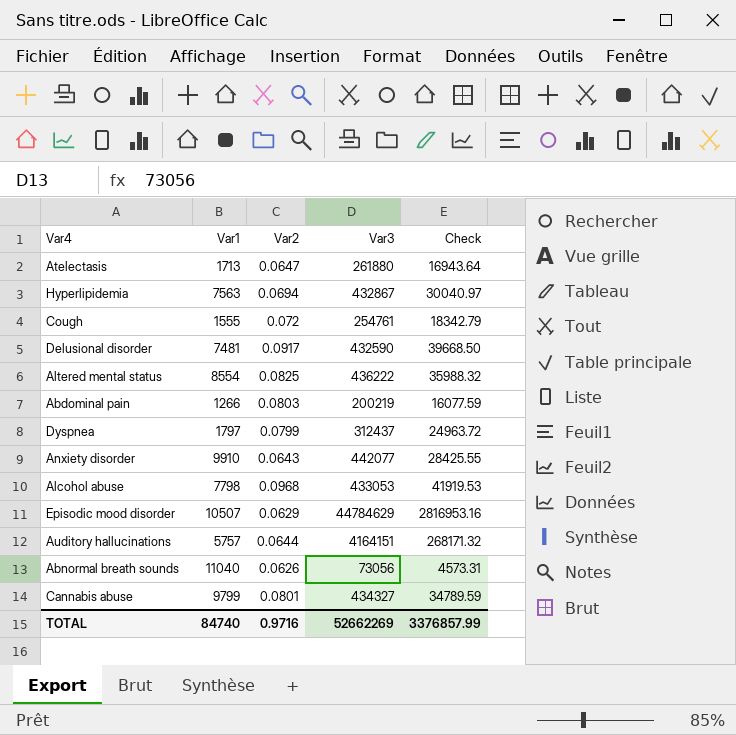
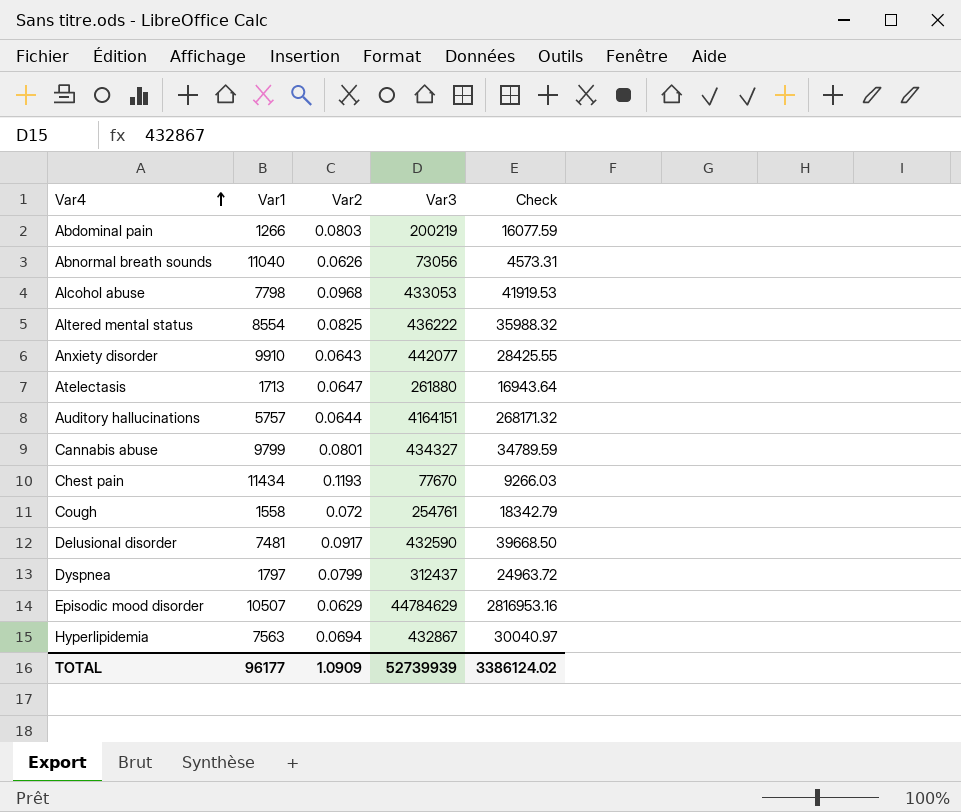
row order: none -> Var4 ascending
row Chest pain: none -> 11434 | 0.1193 | 77670 | 9266.03
Cough | Var1: 1555 -> 1558
TOTAL | Var1: 84740 -> 96177
TOTAL | Var2: 0.9716 -> 1.0909
TOTAL | Var3: 52662269 -> 52739939
TOTAL | Check: 3376857.99 -> 3386124.02

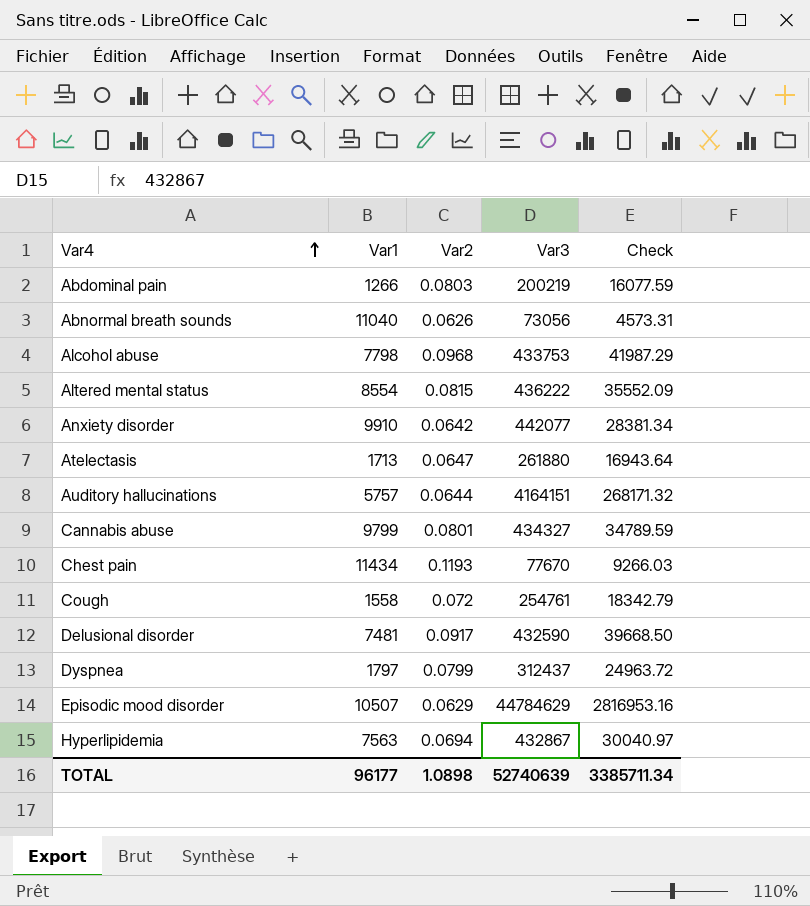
Alcohol abuse | Var3: 433053 -> 433753
Alcohol abuse | Check: 41919.53 -> 41987.29
Altered mental status | Var2: 0.0825 -> 0.0815
Altered mental status | Check: 35988.32 -> 35552.09
Anxiety disorder | Var2: 0.0643 -> 0.0642
Anxiety disorder | Check: 28425.55 -> 28381.34
TOTAL | Var2: 1.0909 -> 1.0898
TOTAL | Var3: 52739939 -> 52740639
TOTAL | Check: 3386124.02 -> 3385711.34

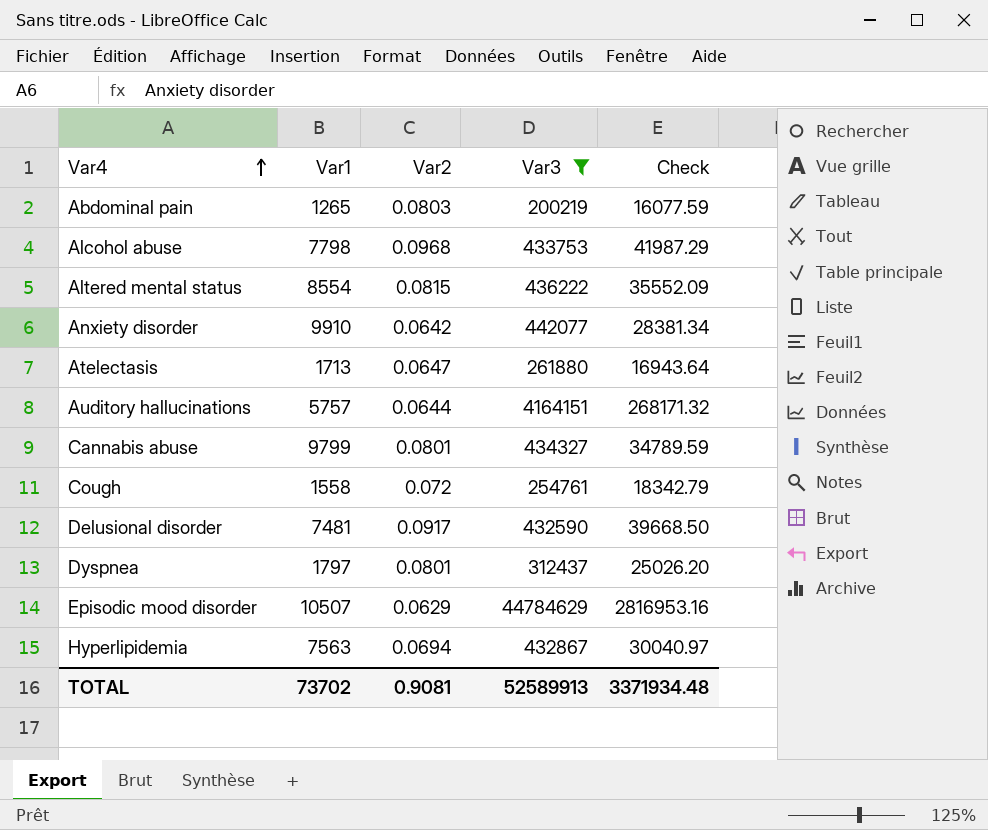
filter: none -> Var3 >= 200219
Abdominal pain | Var1: 1266 -> 1265
Dyspnea | Var2: 0.0799 -> 0.0801
Dyspnea | Check: 24963.72 -> 25026.20
TOTAL | Var1: 96177 -> 73702
TOTAL | Var2: 1.0898 -> 0.9081
TOTAL | Var3: 52740639 -> 52589913
TOTAL | Check: 3385711.34 -> 3371934.48

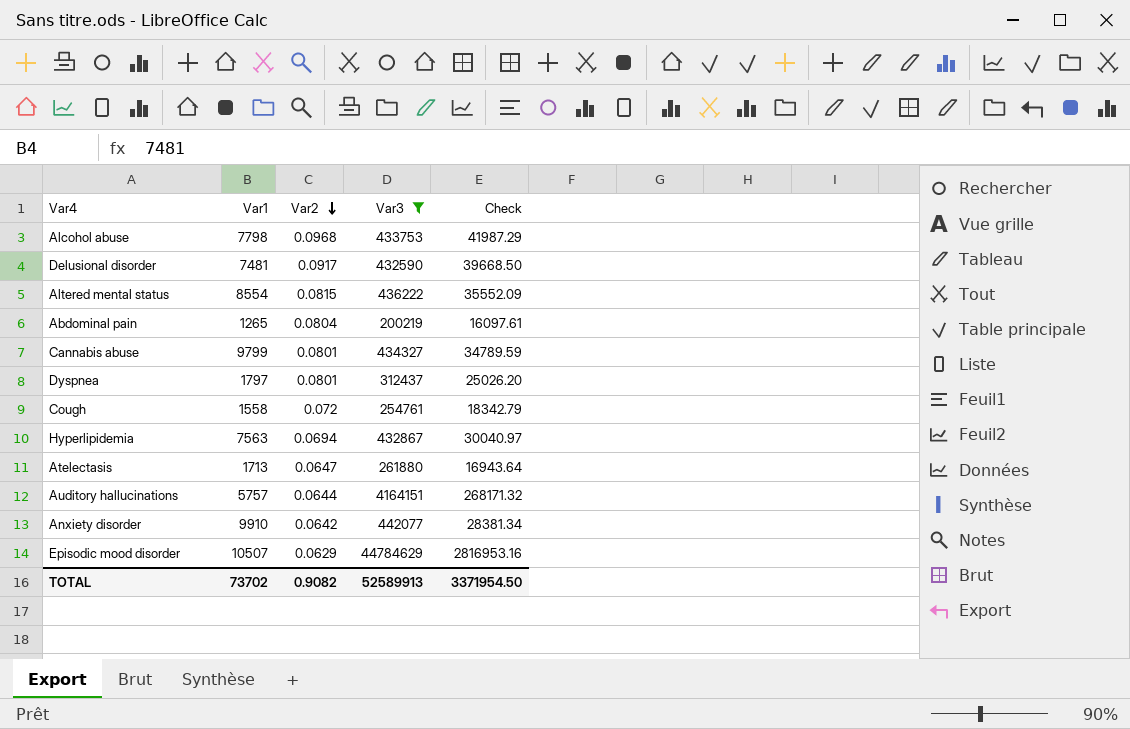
row order: Var4 ascending -> Var2 descending
Abdominal pain | Var2: 0.0803 -> 0.0804
Abdominal pain | Check: 16077.59 -> 16097.61
TOTAL | Var2: 0.9081 -> 0.9082
TOTAL | Check: 3371934.48 -> 3371954.50

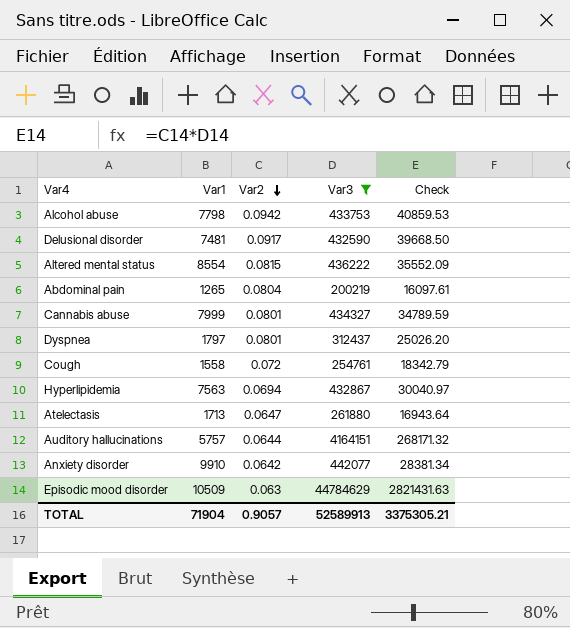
Alcohol abuse | Var2: 0.0968 -> 0.0942
Alcohol abuse | Check: 41987.29 -> 40859.53
Cannabis abuse | Var1: 9799 -> 7999
Episodic mood disorder | Var1: 10507 -> 10509
Episodic mood disorder | Var2: 0.0629 -> 0.063
Episodic mood disorder | Check: 2816953.16 -> 2821431.63
TOTAL | Var1: 73702 -> 71904
TOTAL | Var2: 0.9082 -> 0.9057
TOTAL | Check: 3371954.50 -> 3375305.21

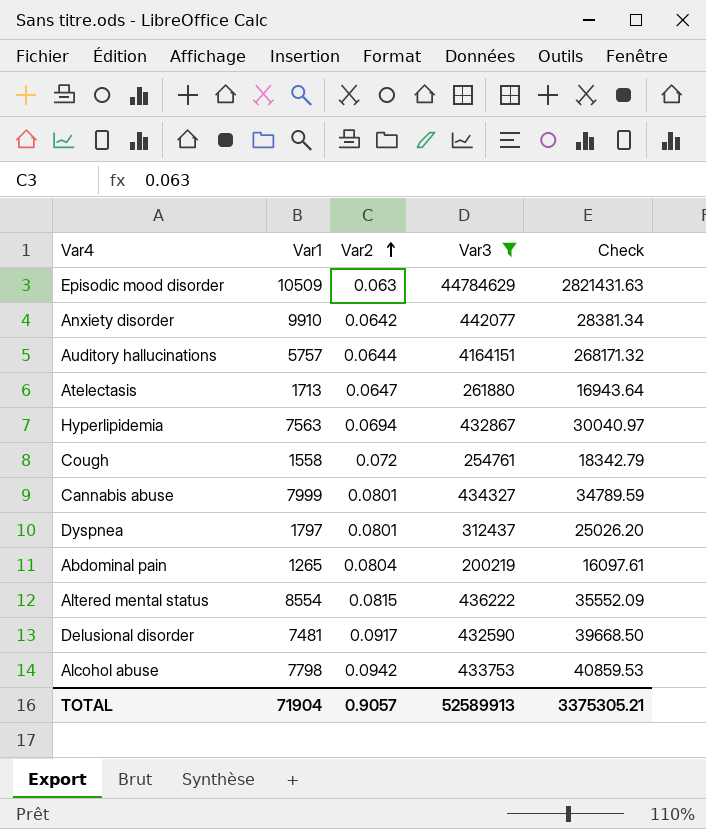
row order: Var2 descending -> Var2 ascending

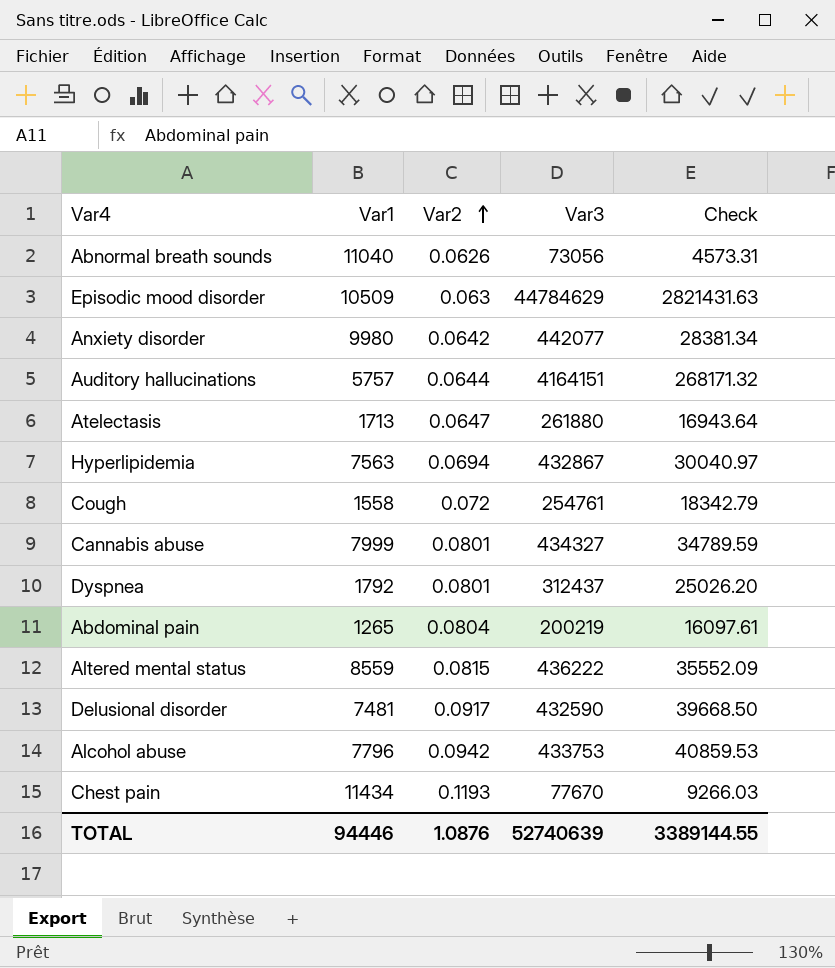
filter: Var3 >= 200219 -> none
Anxiety disorder | Var1: 9910 -> 9980
Dyspnea | Var1: 1797 -> 1792
Altered mental status | Var1: 8554 -> 8559
Alcohol abuse | Var1: 7798 -> 7796
TOTAL | Var1: 71904 -> 94446
TOTAL | Var2: 0.9057 -> 1.0876
TOTAL | Var3: 52589913 -> 52740639
TOTAL | Check: 3375305.21 -> 3389144.55

